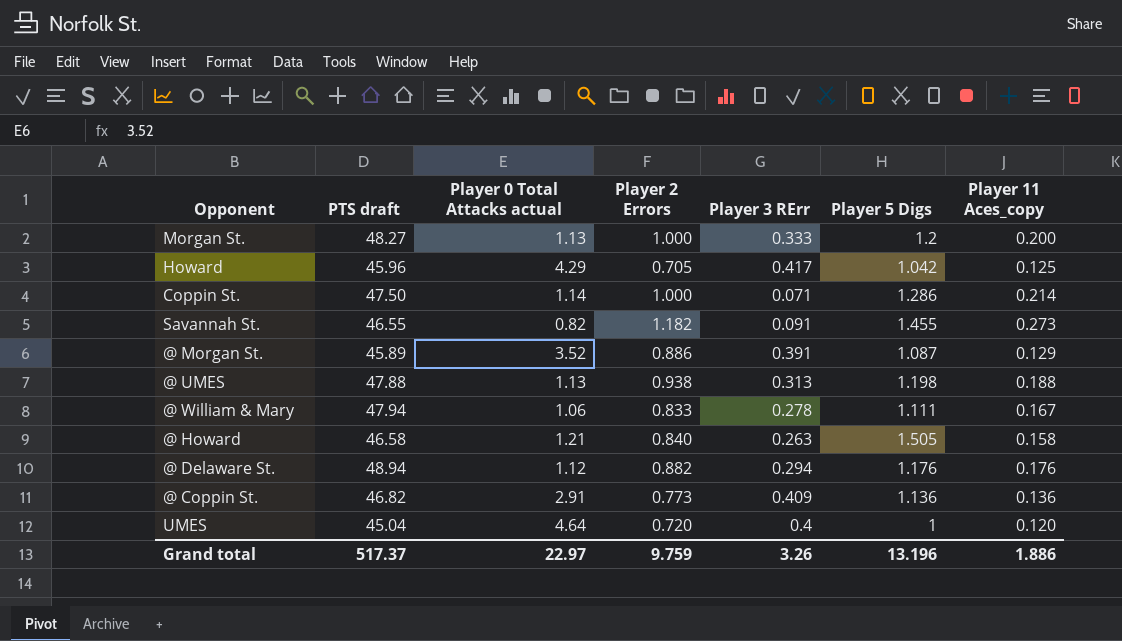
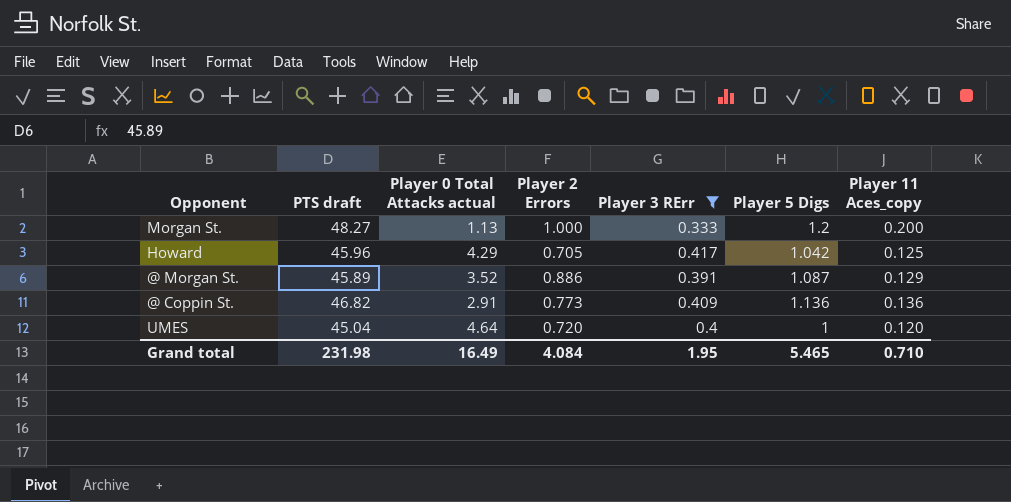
filter: none -> Player 3 RErr >= 0.333
Grand total | PTS draft: 517.37 -> 231.98
Grand total | Player 0 Total Attacks actual: 22.97 -> 16.49
Grand total | Player 2 Errors: 9.759 -> 4.084
Grand total | Player 3 RErr: 3.26 -> 1.95
Grand total | Player 5 Digs: 13.196 -> 5.465
Grand total | Player 11 Aces_copy: 1.886 -> 0.710

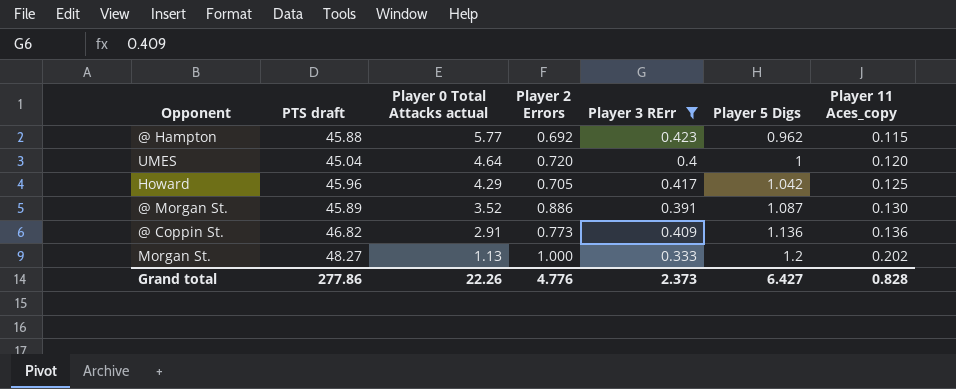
row order: none -> Player 0 Total Attacks actual descending
row @ Hampton: none -> 45.88 | 5.77 | 0.692 | 0.423 | 0.962 | 0.115
@ Morgan St. | Player 11 Aces_copy: 0.129 -> 0.130
Morgan St. | Player 11 Aces_copy: 0.200 -> 0.202
Grand total | PTS draft: 231.98 -> 277.86
Grand total | Player 0 Total Attacks actual: 16.49 -> 22.26
Grand total | Player 2 Errors: 4.084 -> 4.776
Grand total | Player 3 RErr: 1.95 -> 2.373
Grand total | Player 5 Digs: 5.465 -> 6.427
Grand total | Player 11 Aces_copy: 0.710 -> 0.828

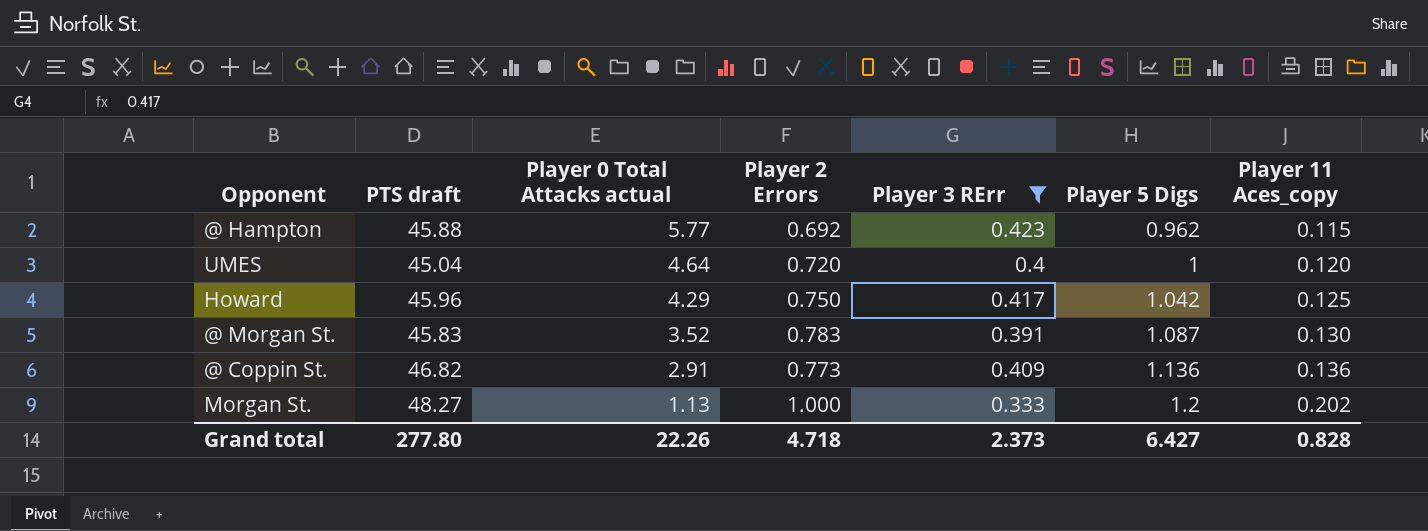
Howard | Player 2 Errors: 0.705 -> 0.750
@ Morgan St. | PTS draft: 45.89 -> 45.83
@ Morgan St. | Player 2 Errors: 0.886 -> 0.783
Grand total | PTS draft: 277.86 -> 277.80
Grand total | Player 2 Errors: 4.776 -> 4.718

